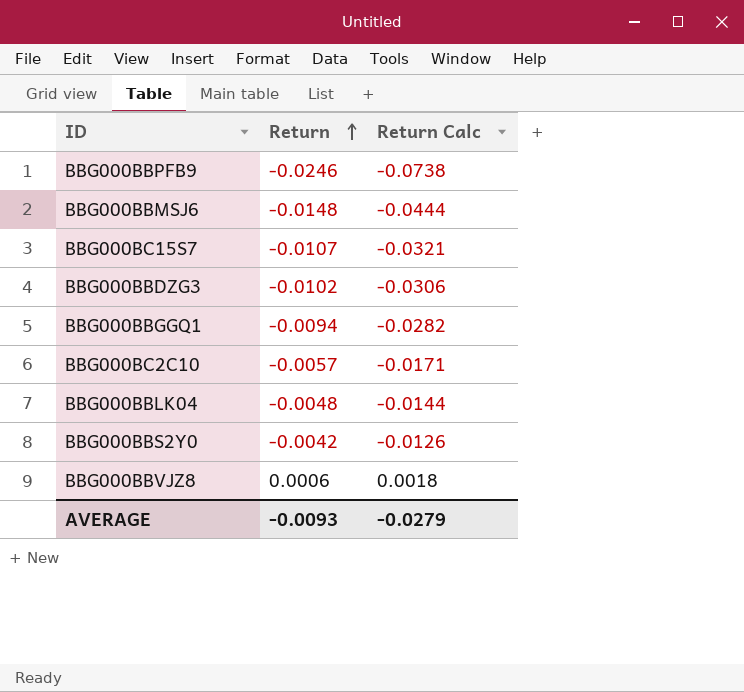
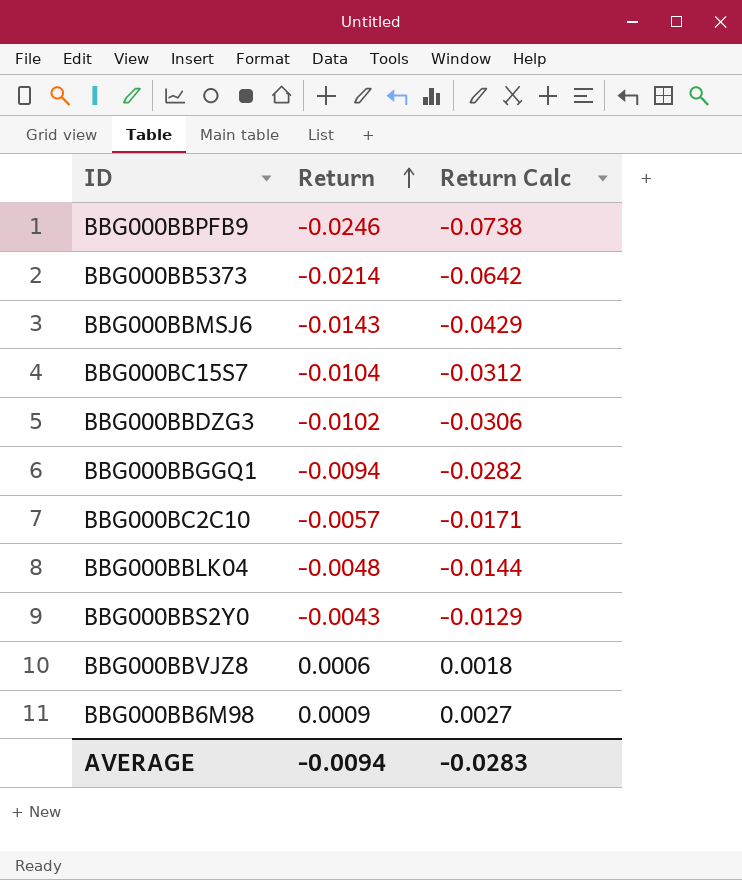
row BBG000BB5373: none -> -0.0214 | -0.0642
BBG000BBMSJ6 | Return: -0.0148 -> -0.0143
BBG000BBMSJ6 | Return Calc: -0.0444 -> -0.0429
BBG000BC15S7 | Return: -0.0107 -> -0.0104
BBG000BC15S7 | Return Calc: -0.0321 -> -0.0312
BBG000BBS2Y0 | Return: -0.0042 -> -0.0043
BBG000BBS2Y0 | Return Calc: -0.0126 -> -0.0129
row BBG000BB6M98: none -> 0.0009 | 0.0027
AVERAGE | Return: -0.0093 -> -0.0094
AVERAGE | Return Calc: -0.0279 -> -0.0283

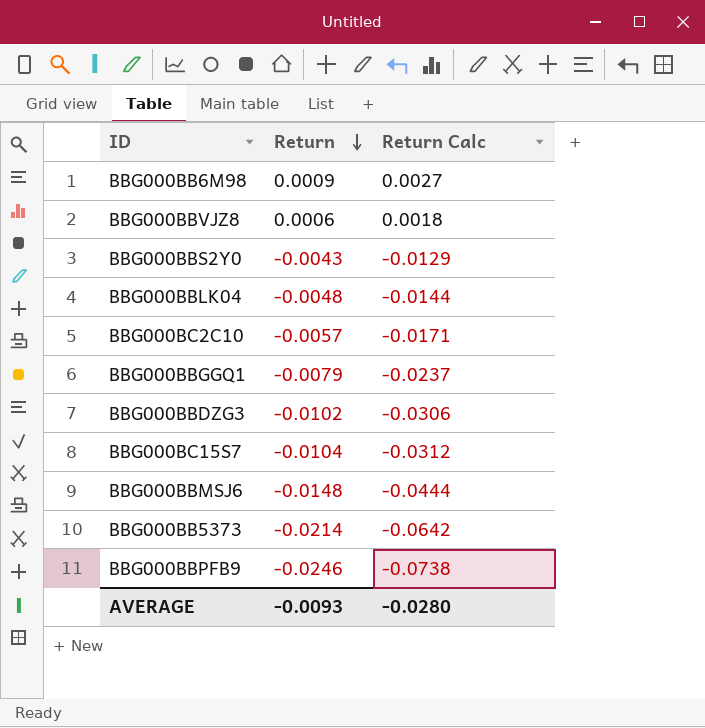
row order: Return ascending -> Return descending
BBG000BBGGQ1 | Return: -0.0094 -> -0.0079
BBG000BBGGQ1 | Return Calc: -0.0282 -> -0.0237
BBG000BBMSJ6 | Return: -0.0143 -> -0.0148
BBG000BBMSJ6 | Return Calc: -0.0429 -> -0.0444
AVERAGE | Return: -0.0094 -> -0.0093
AVERAGE | Return Calc: -0.0283 -> -0.0280

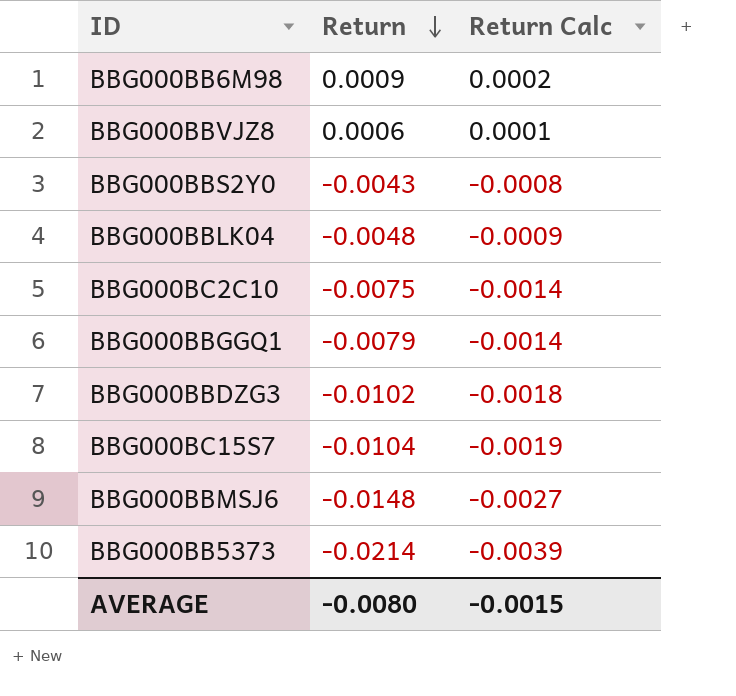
column Return Calc | formula: [Return] * 3 -> [Return] * 0.18
row BBG000BBPFB9: -0.0246 | -0.0738 -> none
BBG000BC2C10 | Return: -0.0057 -> -0.0075
AVERAGE | Return: -0.0093 -> -0.0080
AVERAGE | Return Calc: -0.0280 -> -0.0015

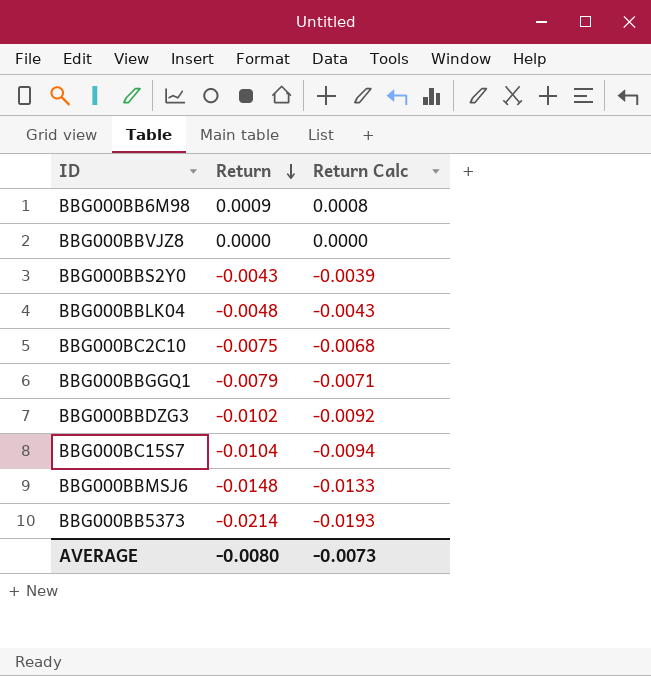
column Return Calc | formula: [Return] * 0.18 -> [Return] * 0.9
BBG000BBVJZ8 | Return: 0.0006 -> 0.0000
AVERAGE | Return Calc: -0.0015 -> -0.0073

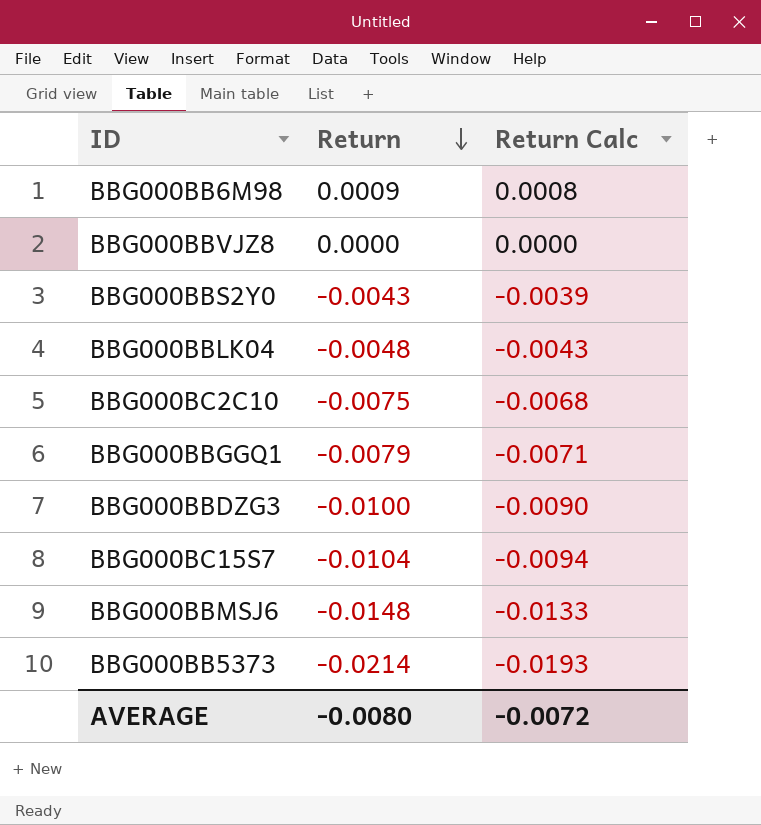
BBG000BBDZG3 | Return: -0.0102 -> -0.0100
BBG000BBDZG3 | Return Calc: -0.0092 -> -0.0090
AVERAGE | Return Calc: -0.0073 -> -0.0072

